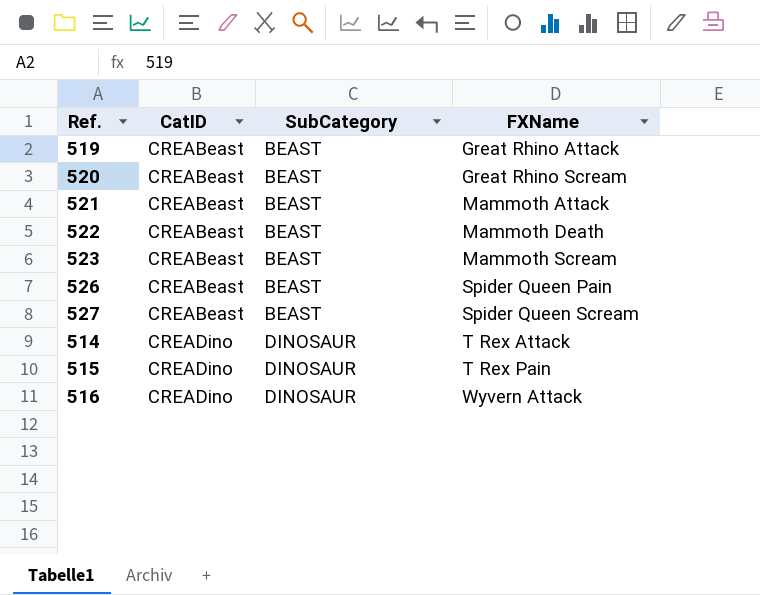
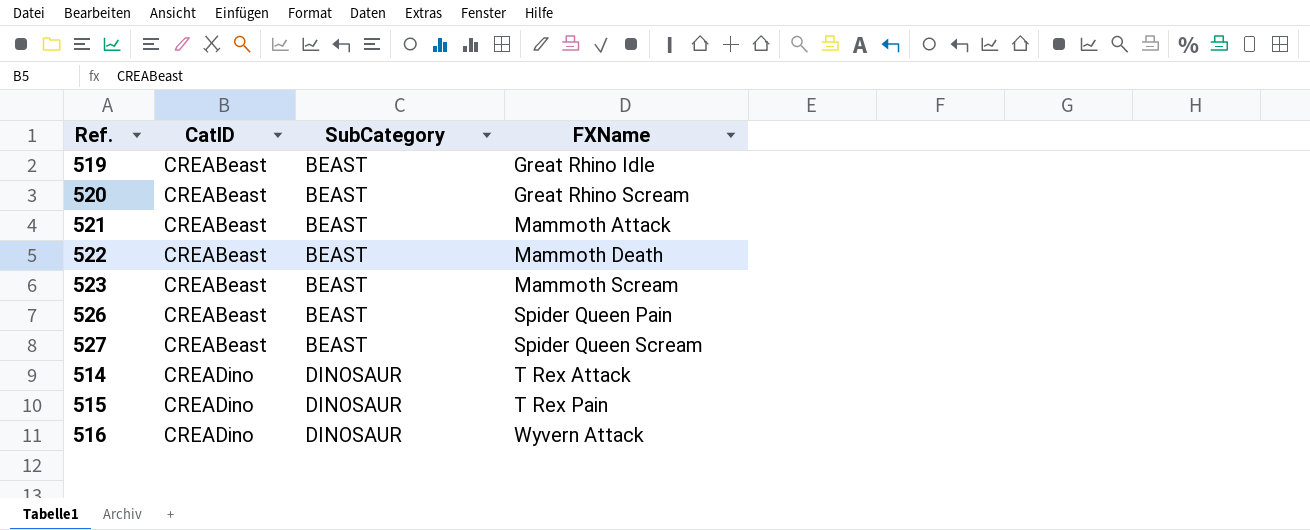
519 | FXName: Great Rhino Attack -> Great Rhino Idle

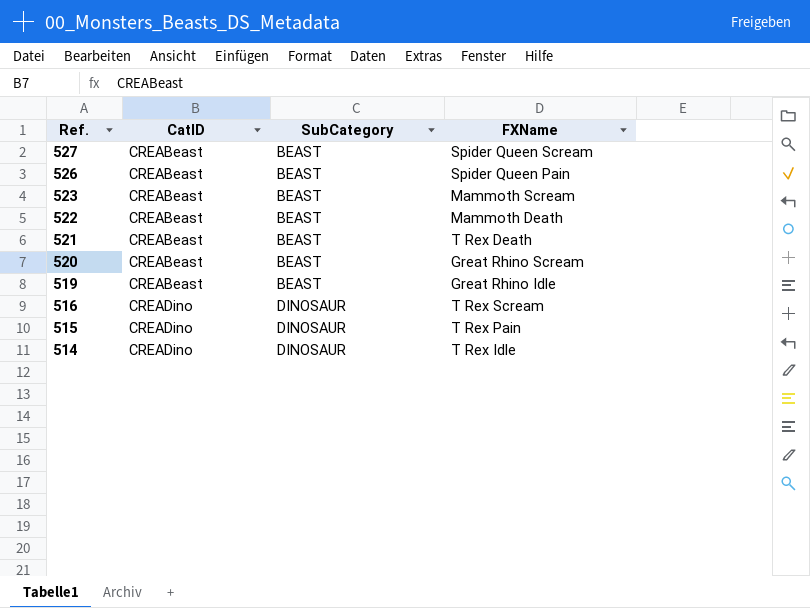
row order: CatID ascending -> Ref. descending
521 | FXName: Mammoth Attack -> T Rex Death
516 | FXName: Wyvern Attack -> T Rex Scream
514 | FXName: T Rex Attack -> T Rex Idle

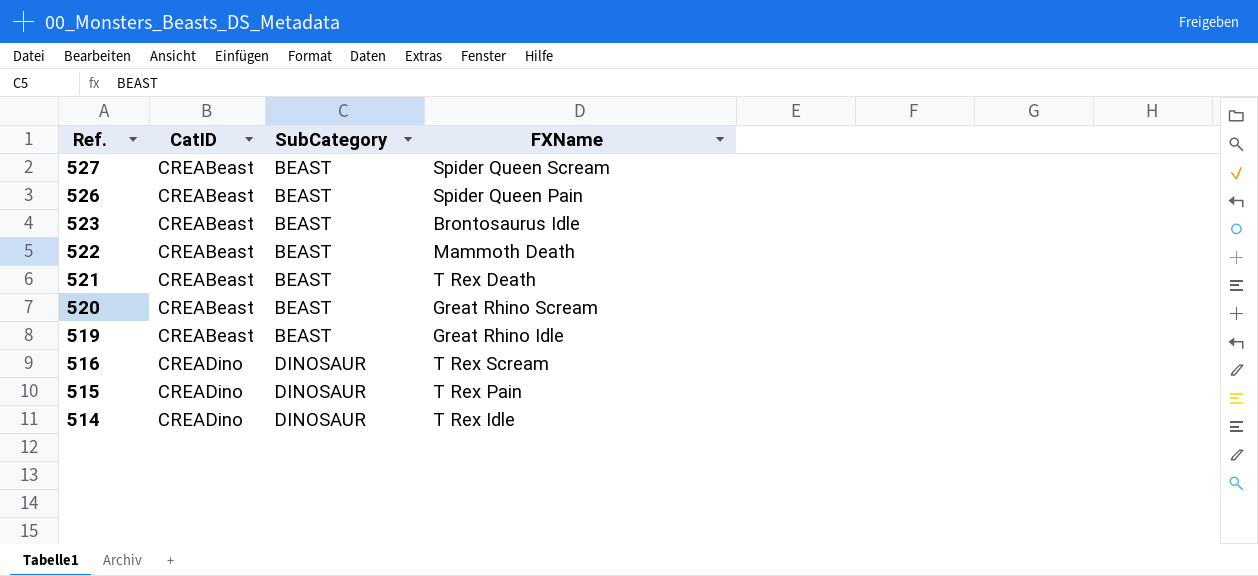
523 | FXName: Mammoth Scream -> Brontosaurus Idle

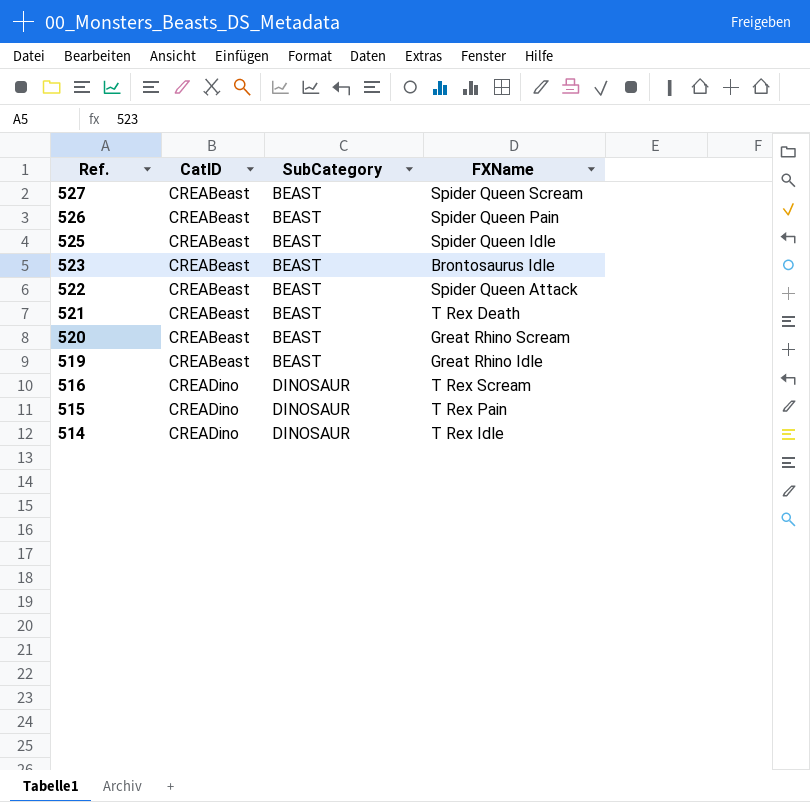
row 525: none -> CREABeast | BEAST | Spider Queen Idle
522 | FXName: Mammoth Death -> Spider Queen Attack

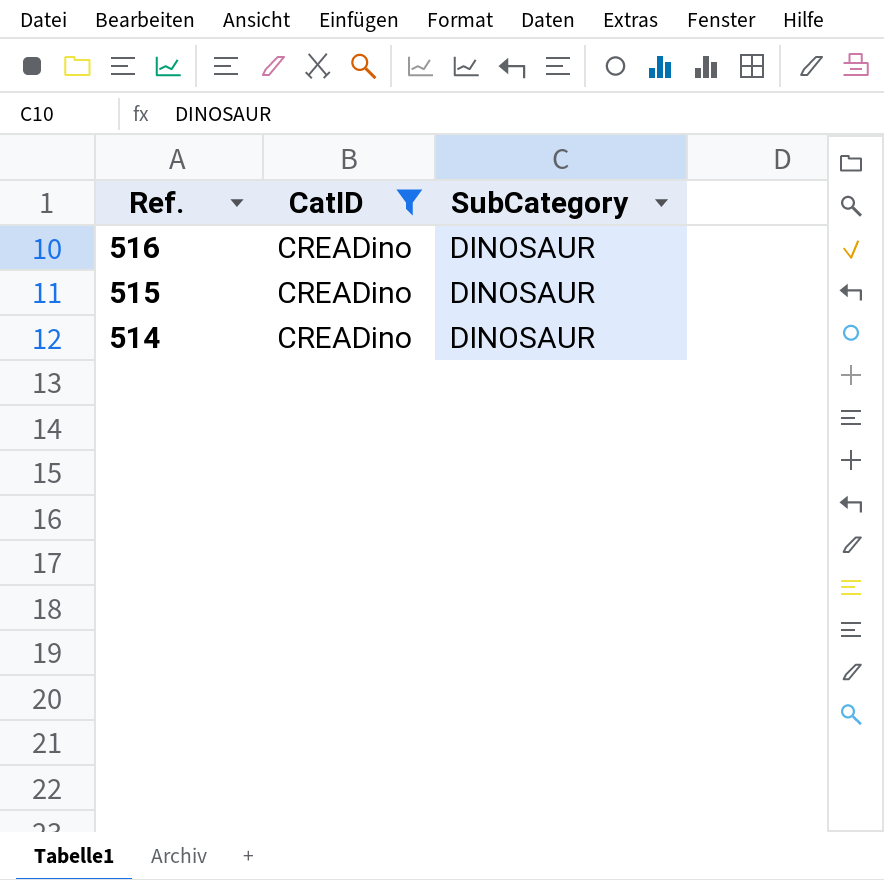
filter: none -> CatID = CREADino
column FXName | position: 4 -> none

